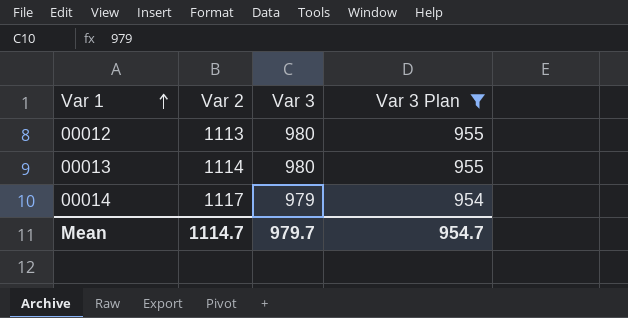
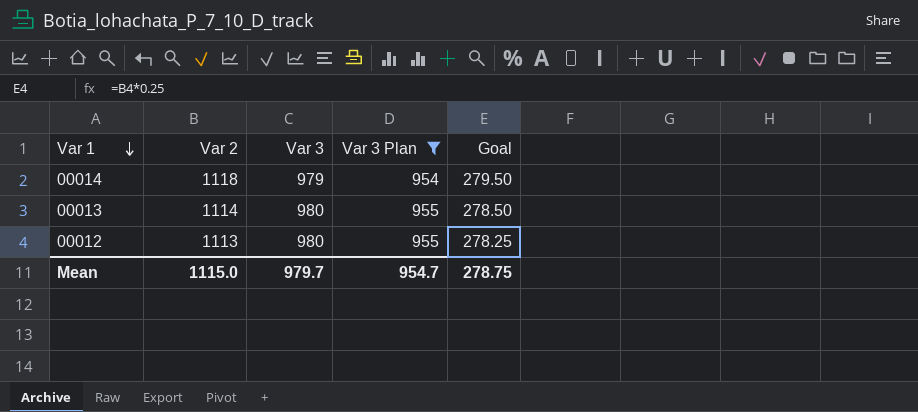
row order: Var 1 ascending -> Var 1 descending
column Goal | formula: none -> [Var 2] * 0.25
00014 | Var 2: 1117 -> 1118
Mean | Var 2: 1114.7 -> 1115.0

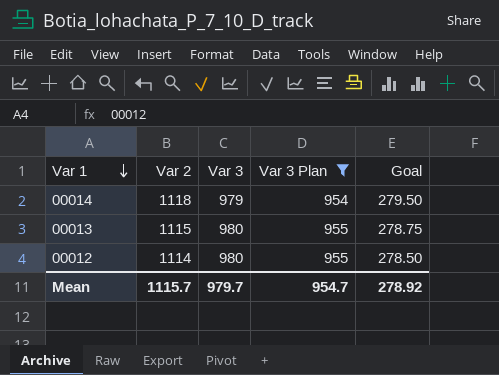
00013 | Var 2: 1114 -> 1115
00013 | Goal: 278.50 -> 278.75
00012 | Var 2: 1113 -> 1114
00012 | Goal: 278.25 -> 278.50
Mean | Var 2: 1115.0 -> 1115.7
Mean | Goal: 278.75 -> 278.92

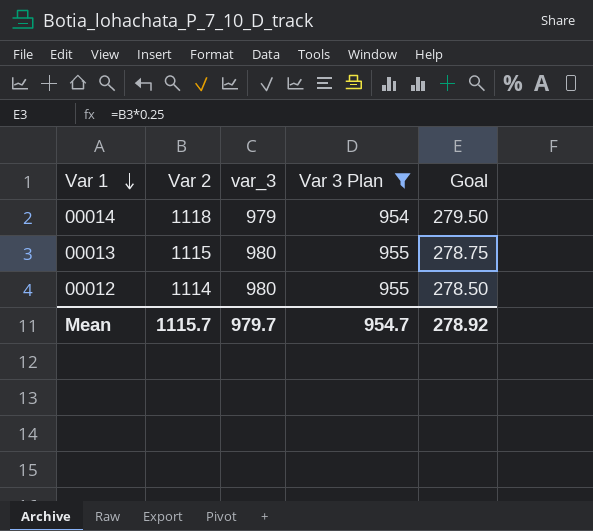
column name: Var 3 -> var_3

